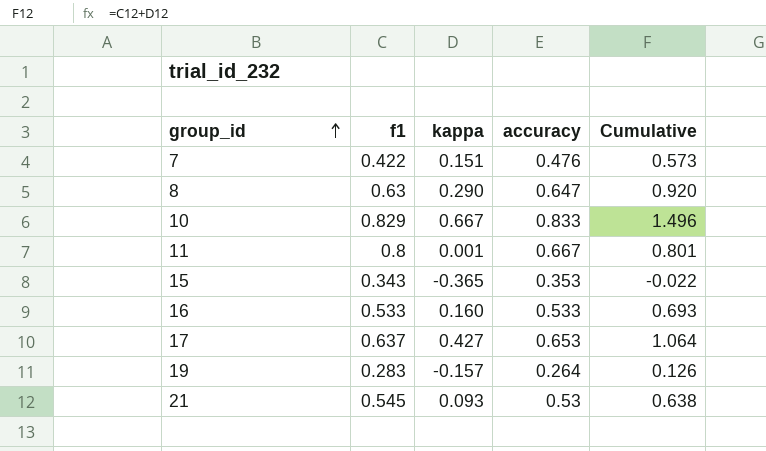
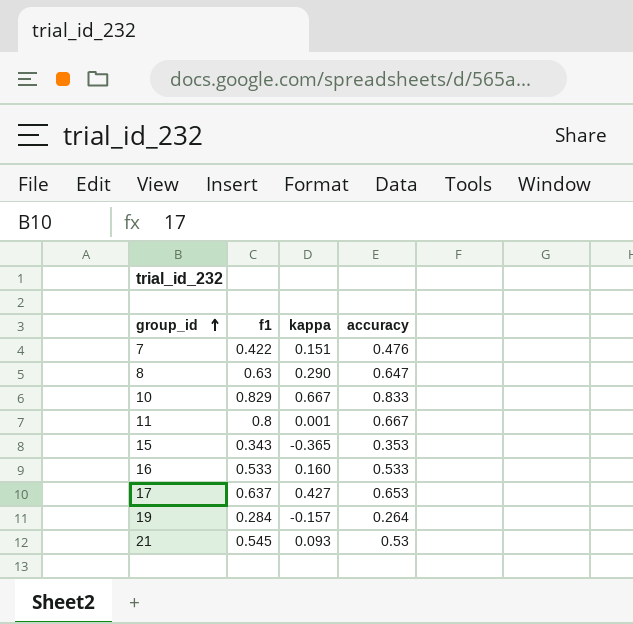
column Cumulative | formula: [f1] + [kappa] -> none
19 | f1: 0.283 -> 0.284

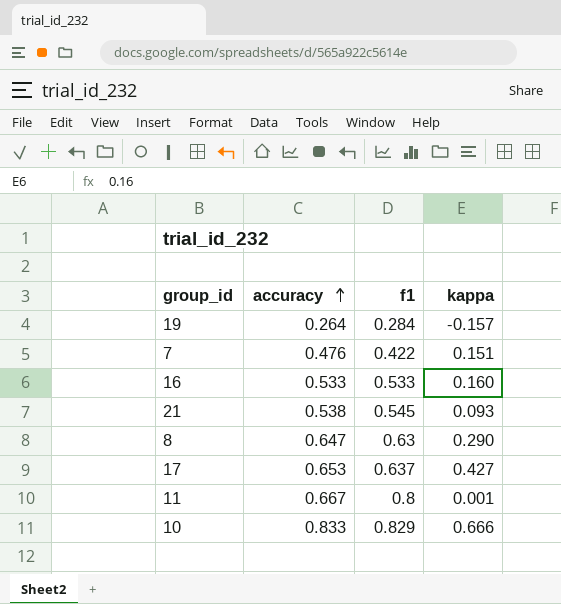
row order: group_id ascending -> accuracy ascending
column accuracy | position: 4 -> 2
row 15: 0.343 | -0.365 | 0.353 -> none
21 | accuracy: 0.53 -> 0.538
10 | kappa: 0.667 -> 0.666

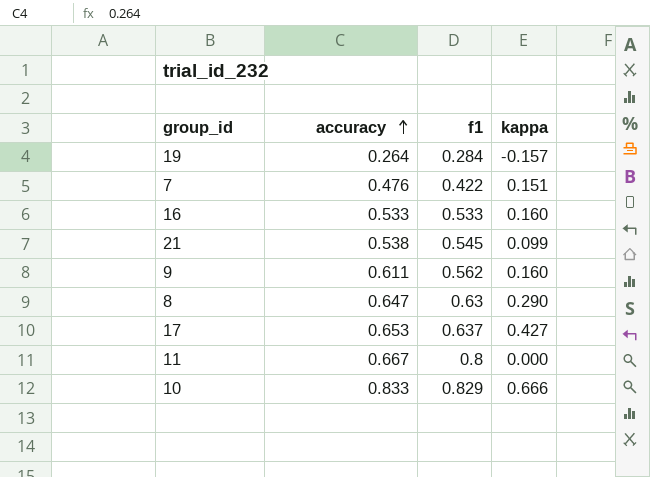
21 | kappa: 0.093 -> 0.099
row 9: none -> 0.611 | 0.562 | 0.160
11 | kappa: 0.001 -> 0.000

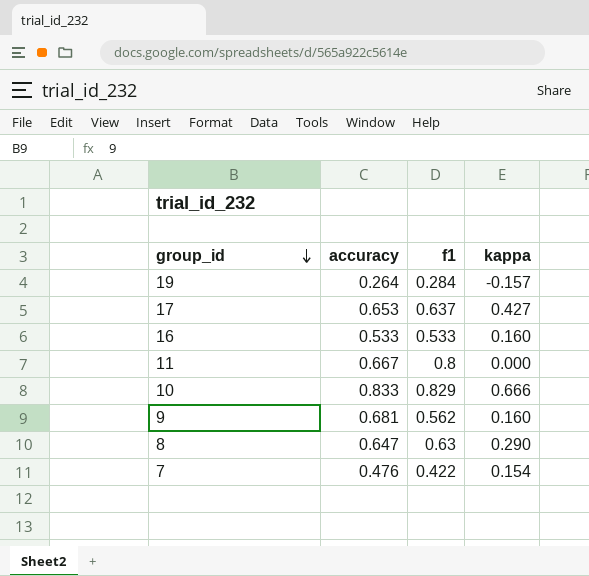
row order: accuracy ascending -> group_id descending
row 21: 0.538 | 0.545 | 0.099 -> none
9 | accuracy: 0.611 -> 0.681
7 | kappa: 0.151 -> 0.154

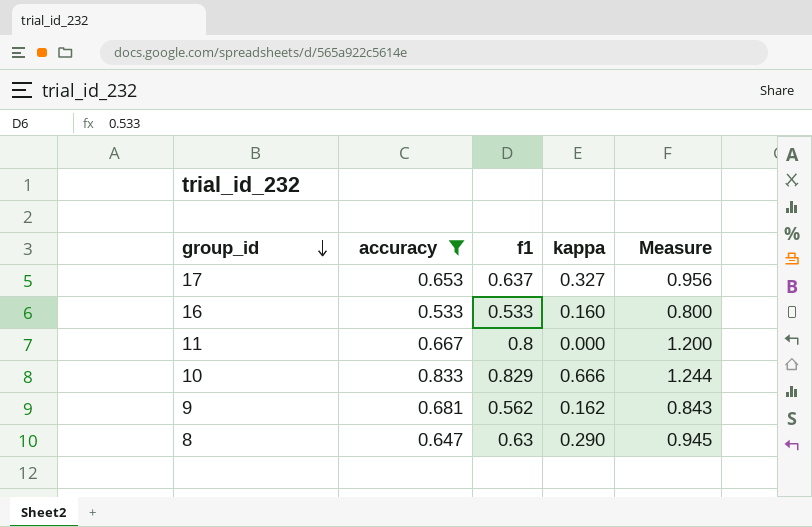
filter: none -> accuracy >= 0.533
column Measure | formula: none -> [f1] * 1.5
17 | kappa: 0.427 -> 0.327
9 | kappa: 0.160 -> 0.162

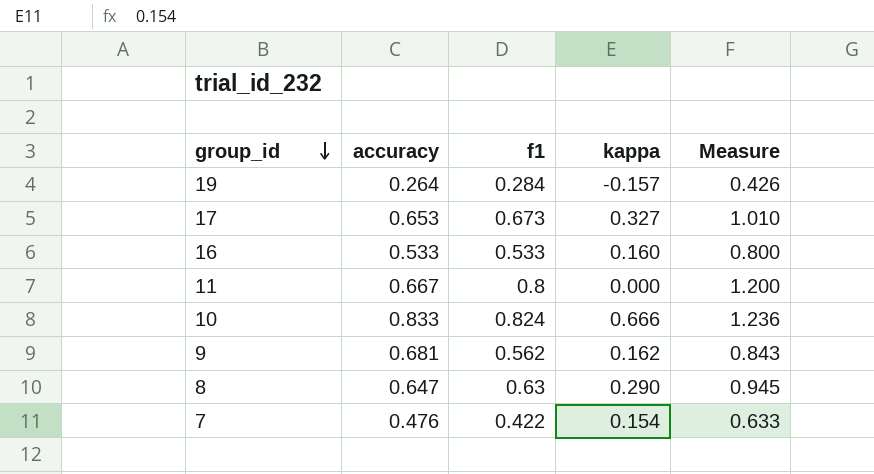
filter: accuracy >= 0.533 -> none
17 | f1: 0.637 -> 0.673
17 | Measure: 0.956 -> 1.010
10 | f1: 0.829 -> 0.824
10 | Measure: 1.244 -> 1.236

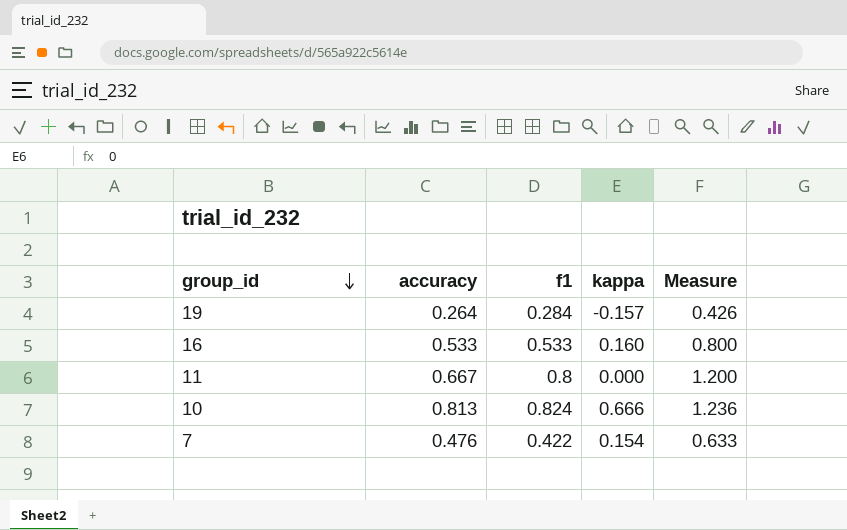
row 17: 0.653 | 0.673 | 0.327 | 1.010 -> none
row 9: 0.681 | 0.562 | 0.162 | 0.843 -> none
row 8: 0.647 | 0.63 | 0.290 | 0.945 -> none
10 | accuracy: 0.833 -> 0.813

